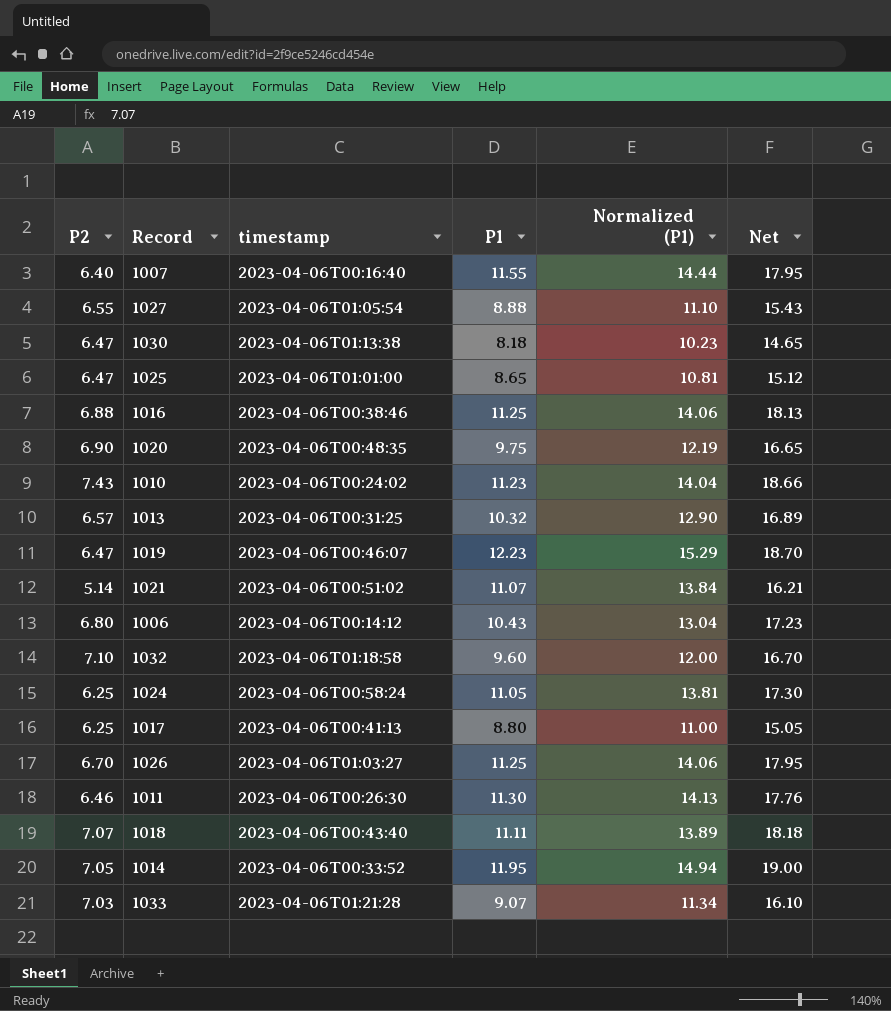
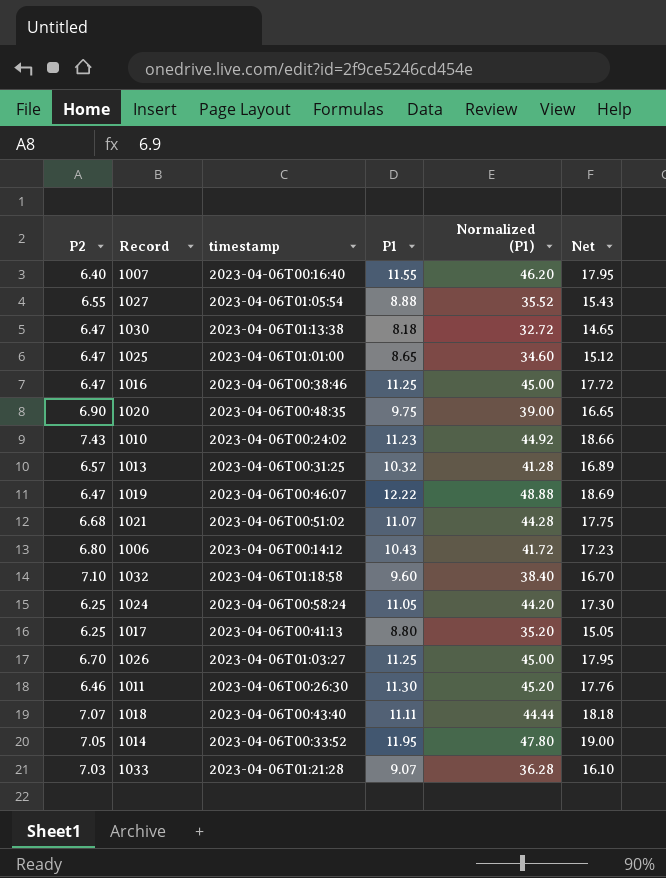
column Normalized (P1) | formula: [P1] * 1.25 -> [P1] * 4
1016 | P2: 6.88 -> 6.47
1016 | Net: 18.13 -> 17.72
1019 | P1: 12.23 -> 12.22
1019 | Net: 18.70 -> 18.69
1021 | P2: 5.14 -> 6.68
1021 | Net: 16.21 -> 17.75

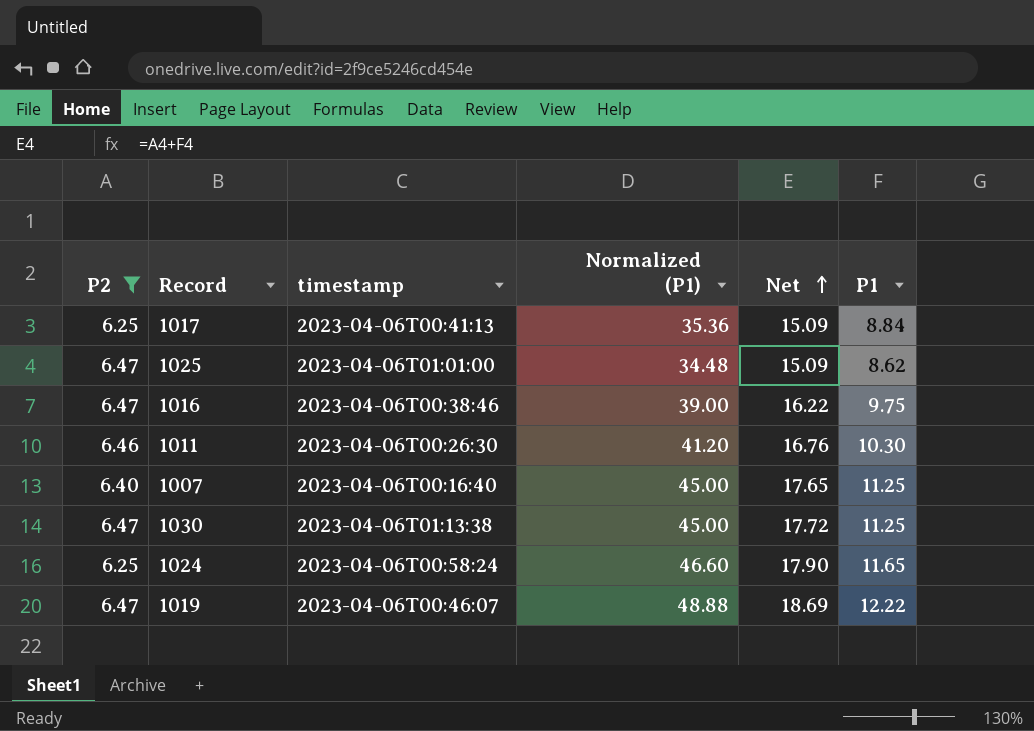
filter: none -> P2 <= 6.47
row order: none -> Net ascending
column P1 | position: 4 -> 6
1017 | Normalized (P1): 35.20 -> 35.36
1017 | Net: 15.05 -> 15.09
1017 | P1: 8.80 -> 8.84
1025 | Normalized (P1): 34.60 -> 34.48
1025 | Net: 15.12 -> 15.09
1025 | P1: 8.65 -> 8.62
1016 | Normalized (P1): 45.00 -> 39.00
1016 | Net: 17.72 -> 16.22
1016 | P1: 11.25 -> 9.75
1011 | Normalized (P1): 45.20 -> 41.20
1011 | Net: 17.76 -> 16.76
1011 | P1: 11.30 -> 10.30
1007 | Normalized (P1): 46.20 -> 45.00
1007 | Net: 17.95 -> 17.65
1007 | P1: 11.55 -> 11.25
1030 | Normalized (P1): 32.72 -> 45.00
1030 | Net: 14.65 -> 17.72
1030 | P1: 8.18 -> 11.25
1024 | Normalized (P1): 44.20 -> 46.60
1024 | Net: 17.30 -> 17.90
1024 | P1: 11.05 -> 11.65

